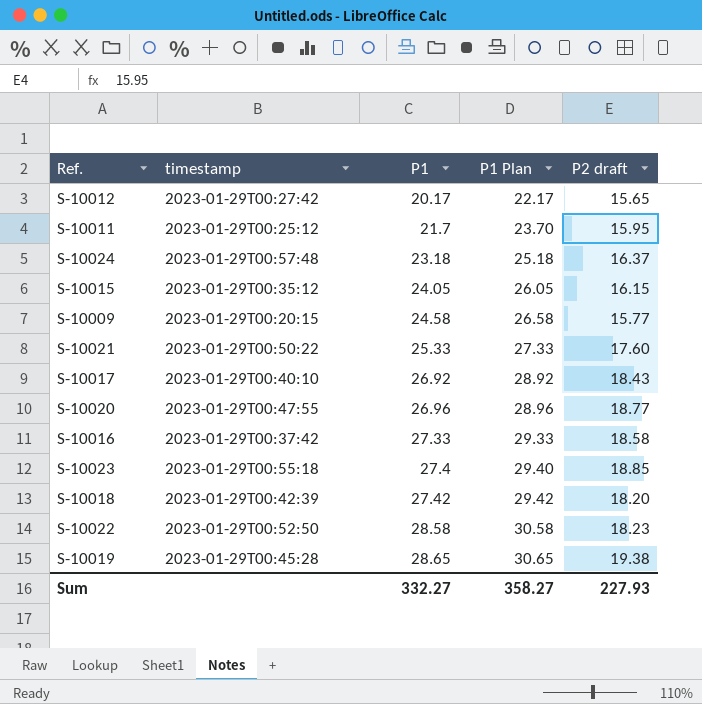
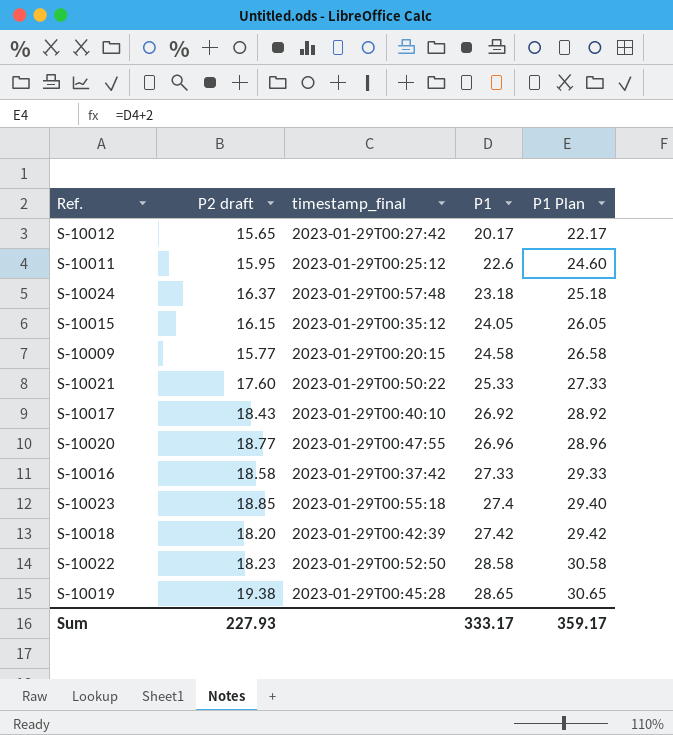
column P2 draft | position: 5 -> 2
column name: timestamp -> timestamp_final
S-10011 | P1: 21.7 -> 22.6
S-10011 | P1 Plan: 23.70 -> 24.60
Sum | P1: 332.27 -> 333.17
Sum | P1 Plan: 358.27 -> 359.17

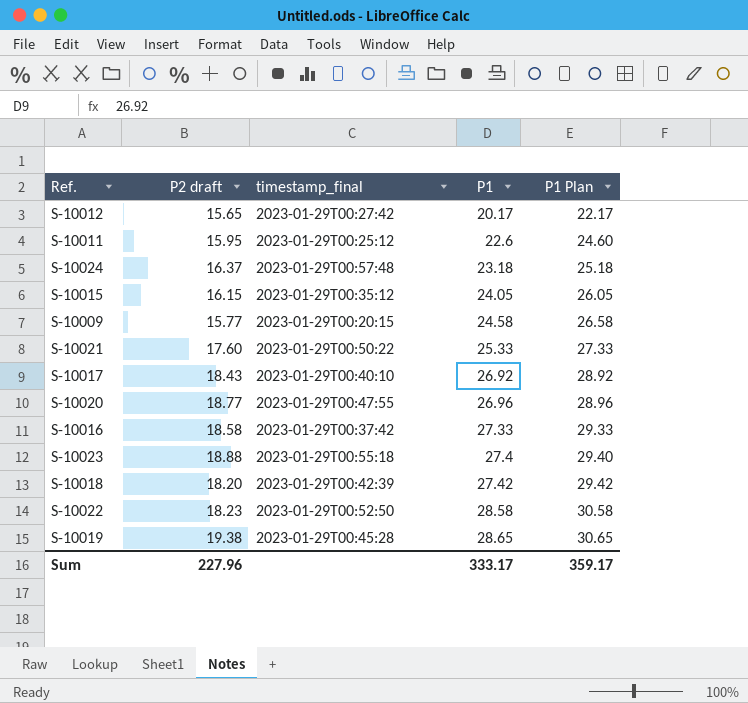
S-10023 | P2 draft: 18.85 -> 18.88
Sum | P2 draft: 227.93 -> 227.96

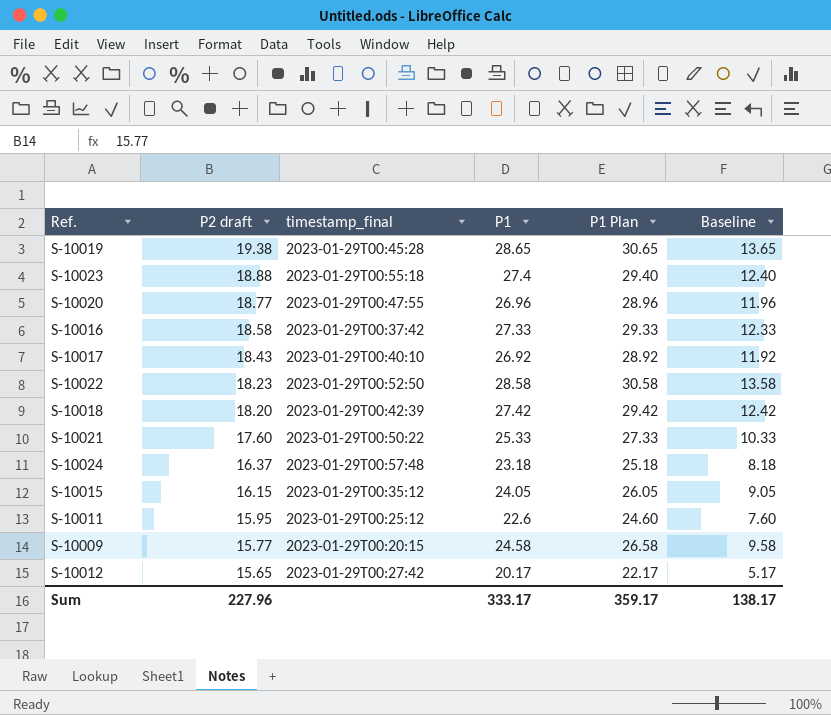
row order: P1 ascending -> P2 draft descending
column Baseline | formula: none -> [P1] - 15

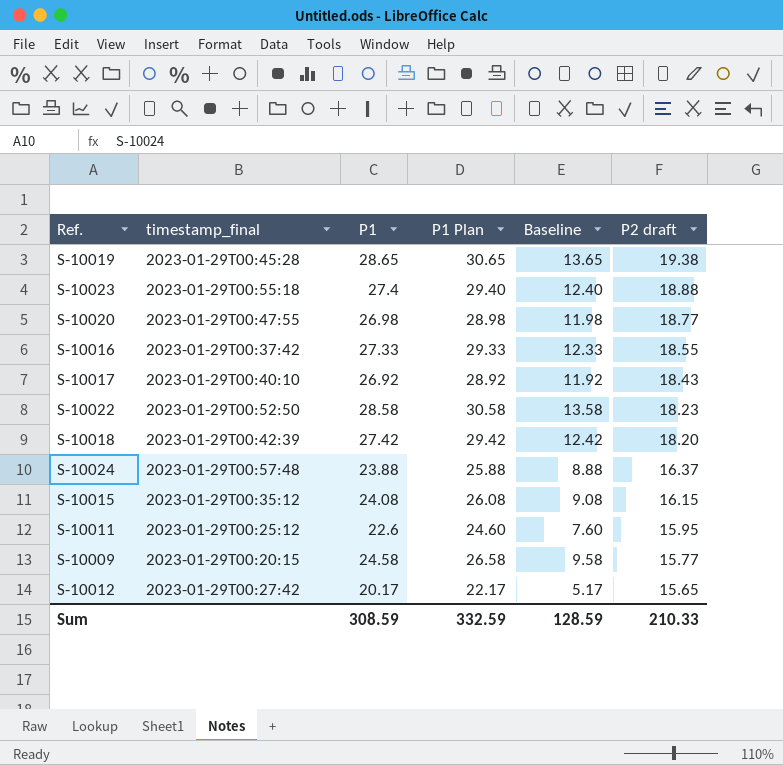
column P2 draft | position: 2 -> 6
row S-10021: 17.60 | 2023-01-29T00:50:22 | 25.33 | 27.33 | 10.33 -> none
S-10020 | P1: 26.96 -> 26.98
S-10020 | P1 Plan: 28.96 -> 28.98
S-10020 | Baseline: 11.96 -> 11.98
S-10016 | P2 draft: 18.58 -> 18.55
S-10024 | P1: 23.18 -> 23.88
S-10024 | P1 Plan: 25.18 -> 25.88
S-10024 | Baseline: 8.18 -> 8.88
S-10015 | P1: 24.05 -> 24.08
S-10015 | P1 Plan: 26.05 -> 26.08
S-10015 | Baseline: 9.05 -> 9.08
Sum | P1: 333.17 -> 308.59
Sum | P1 Plan: 359.17 -> 332.59
Sum | Baseline: 138.17 -> 128.59
Sum | P2 draft: 227.96 -> 210.33

